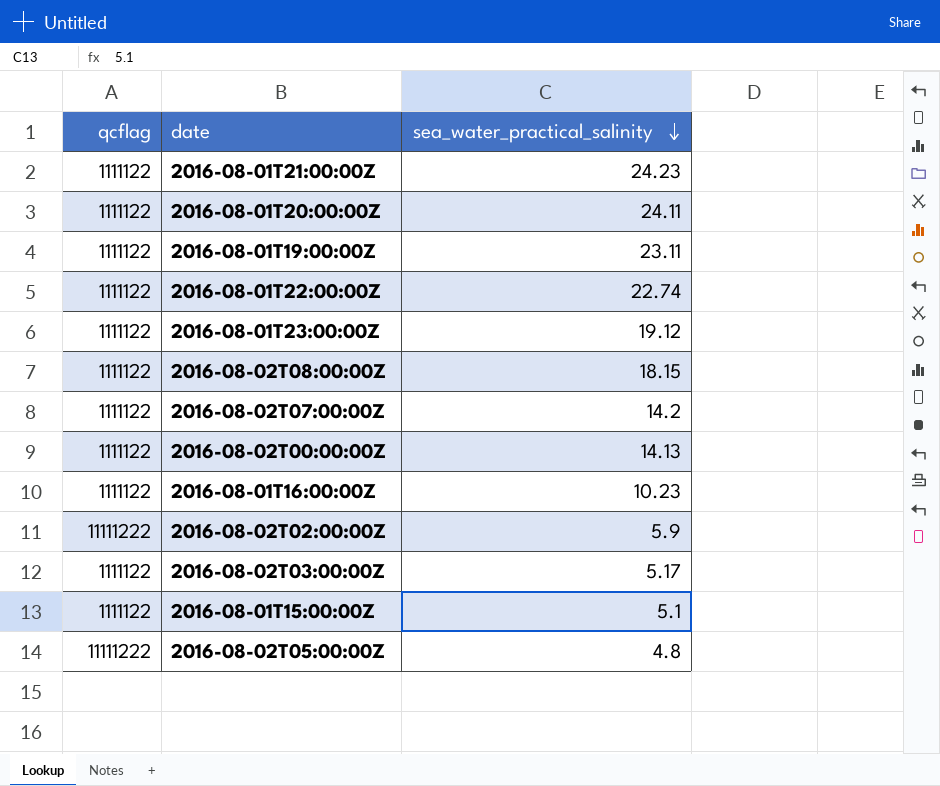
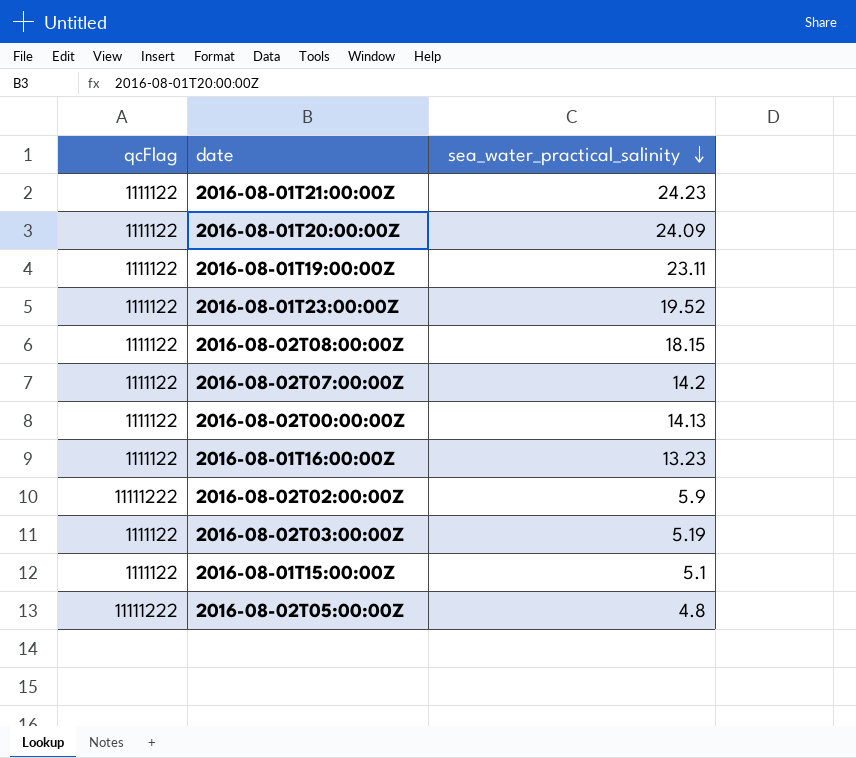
column name: qcflag -> qcFlag
row 2016-08-01T22:00:00Z: 1111122 | 22.74 -> none
2016-08-01T20:00:00Z | sea_water_practical_salinity: 24.11 -> 24.09
2016-08-01T23:00:00Z | sea_water_practical_salinity: 19.12 -> 19.52
2016-08-01T16:00:00Z | sea_water_practical_salinity: 10.23 -> 13.23
2016-08-02T03:00:00Z | sea_water_practical_salinity: 5.17 -> 5.19

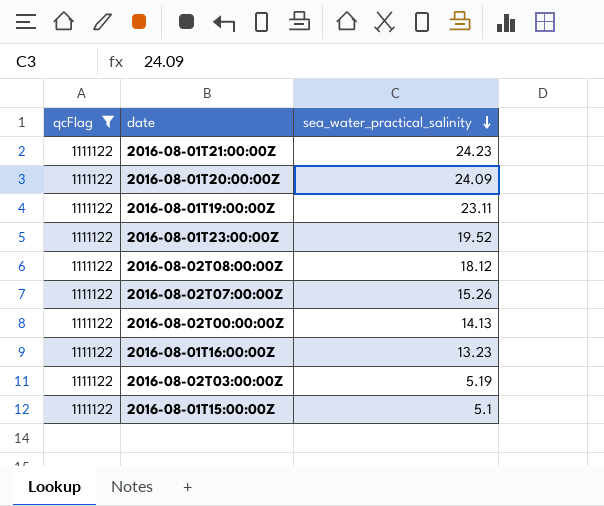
filter: none -> qcFlag = 1111122
2016-08-02T08:00:00Z | sea_water_practical_salinity: 18.15 -> 18.12
2016-08-02T07:00:00Z | sea_water_practical_salinity: 14.2 -> 15.26

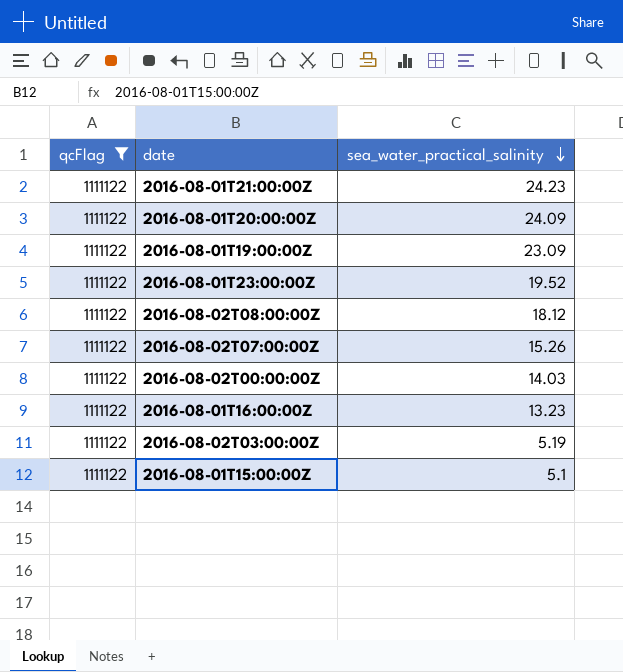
2016-08-01T19:00:00Z | sea_water_practical_salinity: 23.11 -> 23.09
2016-08-02T00:00:00Z | sea_water_practical_salinity: 14.13 -> 14.03

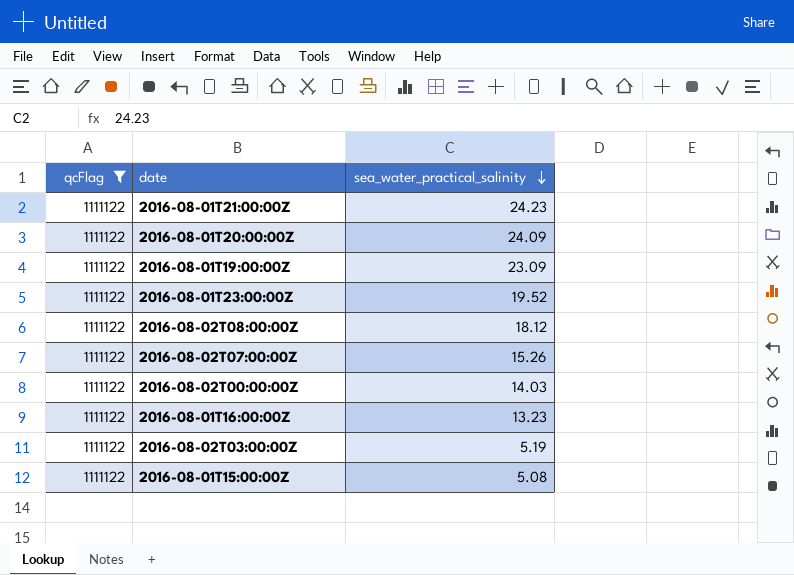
2016-08-01T15:00:00Z | sea_water_practical_salinity: 5.1 -> 5.08

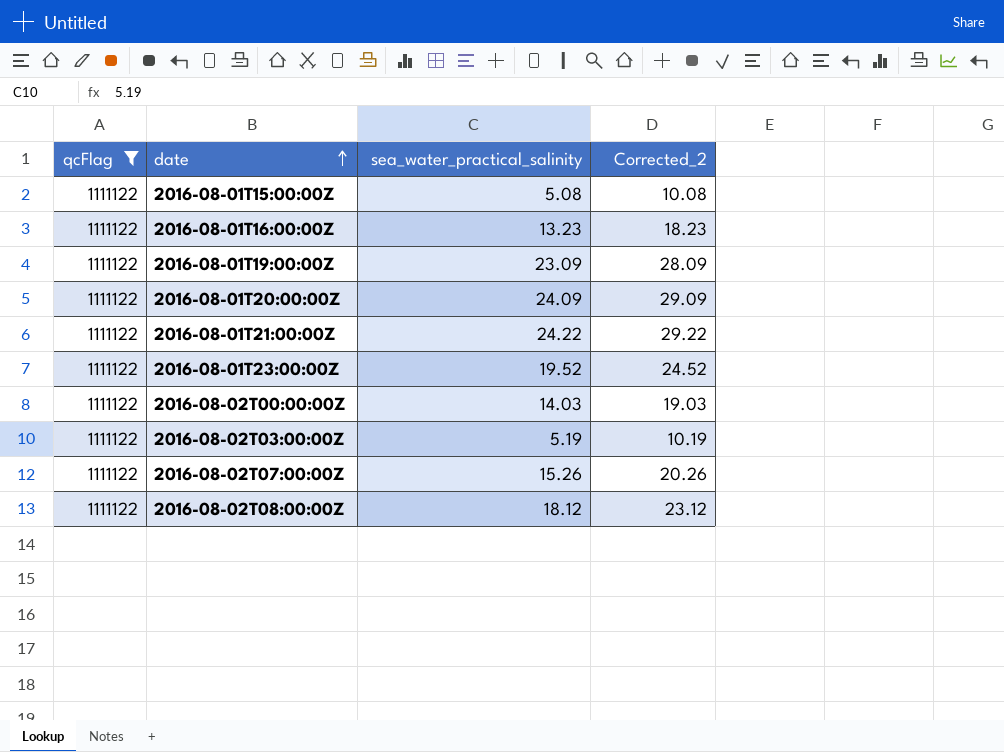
row order: sea_water_practical_salinity descending -> date ascending
column Corrected_2 | formula: none -> [sea_water_practical_salinity] + 5
2016-08-01T21:00:00Z | sea_water_practical_salinity: 24.23 -> 24.22

